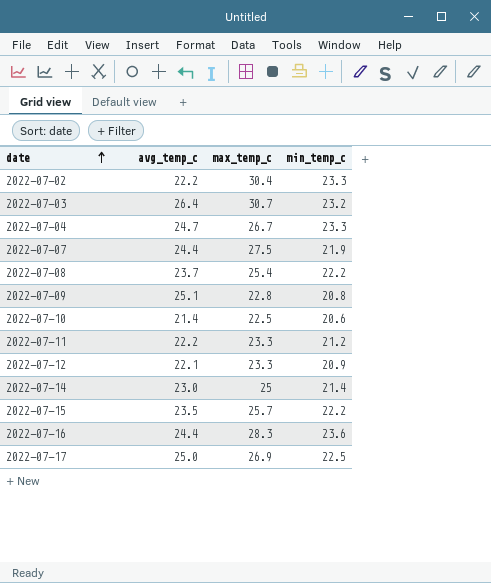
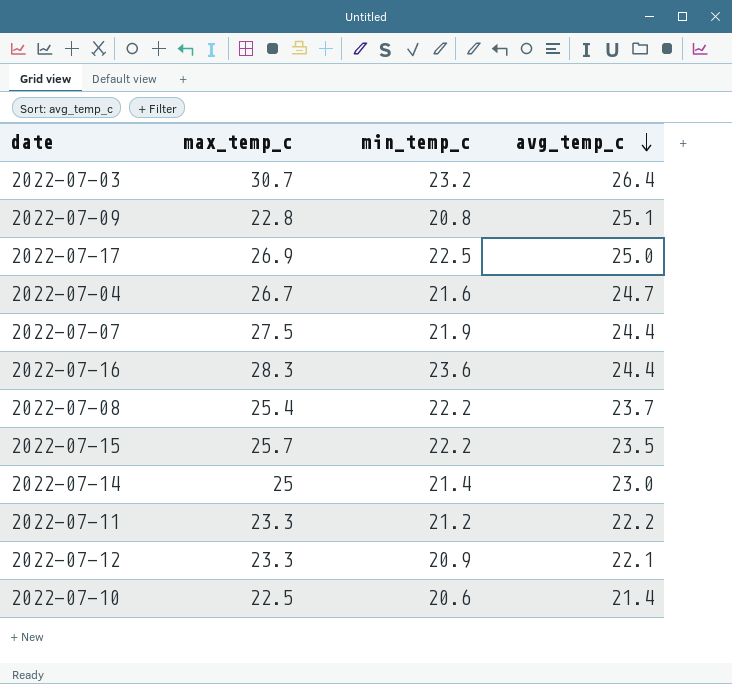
row order: date ascending -> avg_temp_c descending
column avg_temp_c | position: 2 -> 4
row 2022-07-02: 22.2 | 30.4 | 23.3 -> none
2022-07-04 | min_temp_c: 23.3 -> 21.6

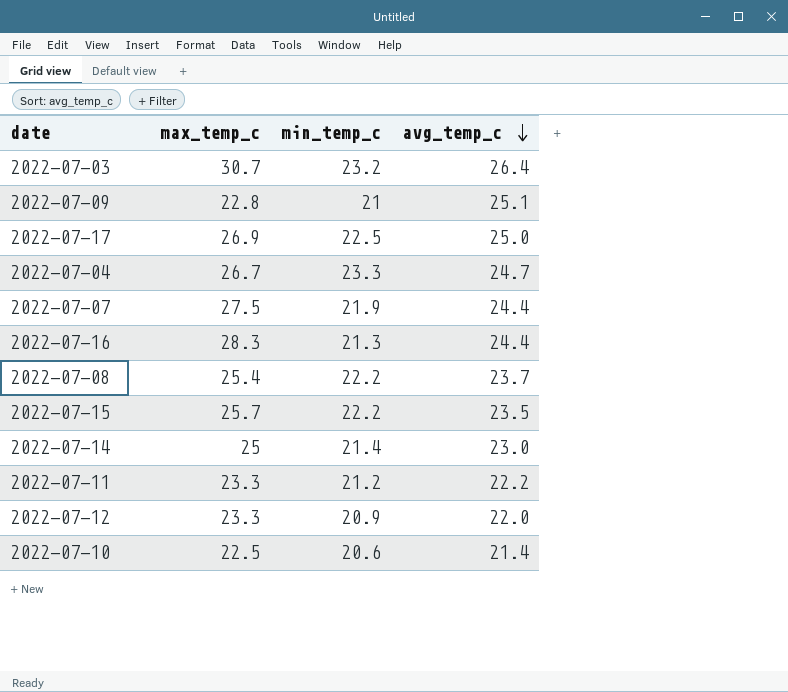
2022-07-09 | min_temp_c: 20.8 -> 21
2022-07-04 | min_temp_c: 21.6 -> 23.3
2022-07-16 | min_temp_c: 23.6 -> 21.3
2022-07-12 | avg_temp_c: 22.1 -> 22.0

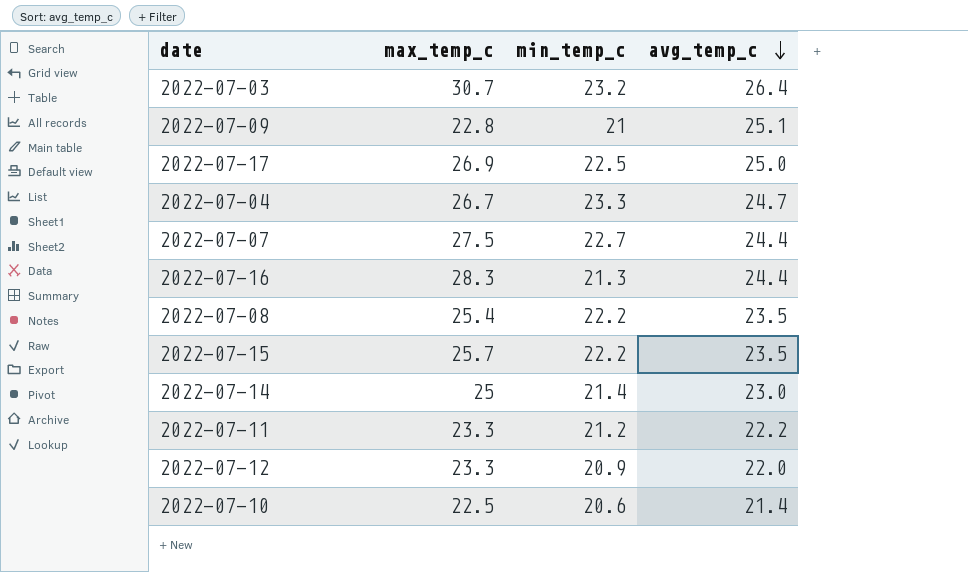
2022-07-07 | min_temp_c: 21.9 -> 22.7
2022-07-08 | avg_temp_c: 23.7 -> 23.5

